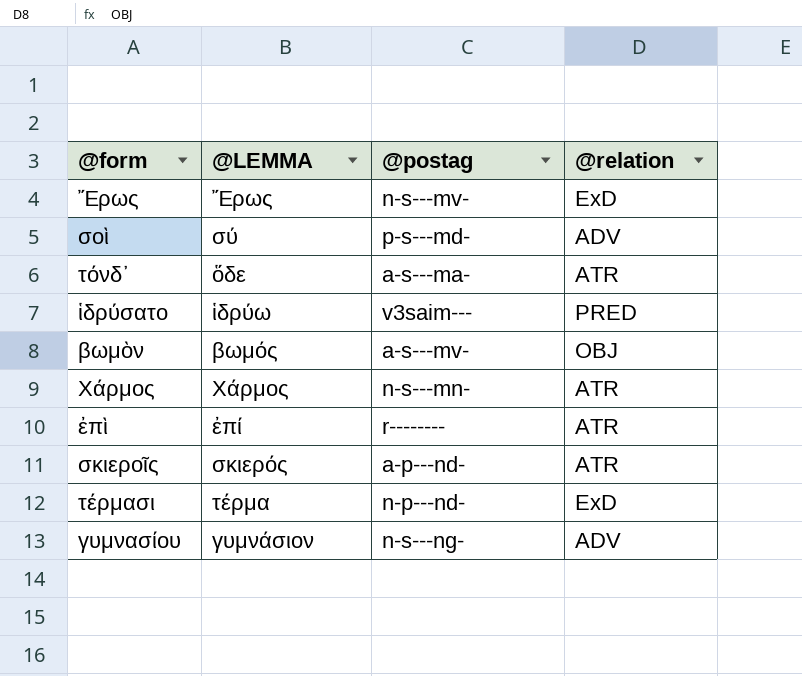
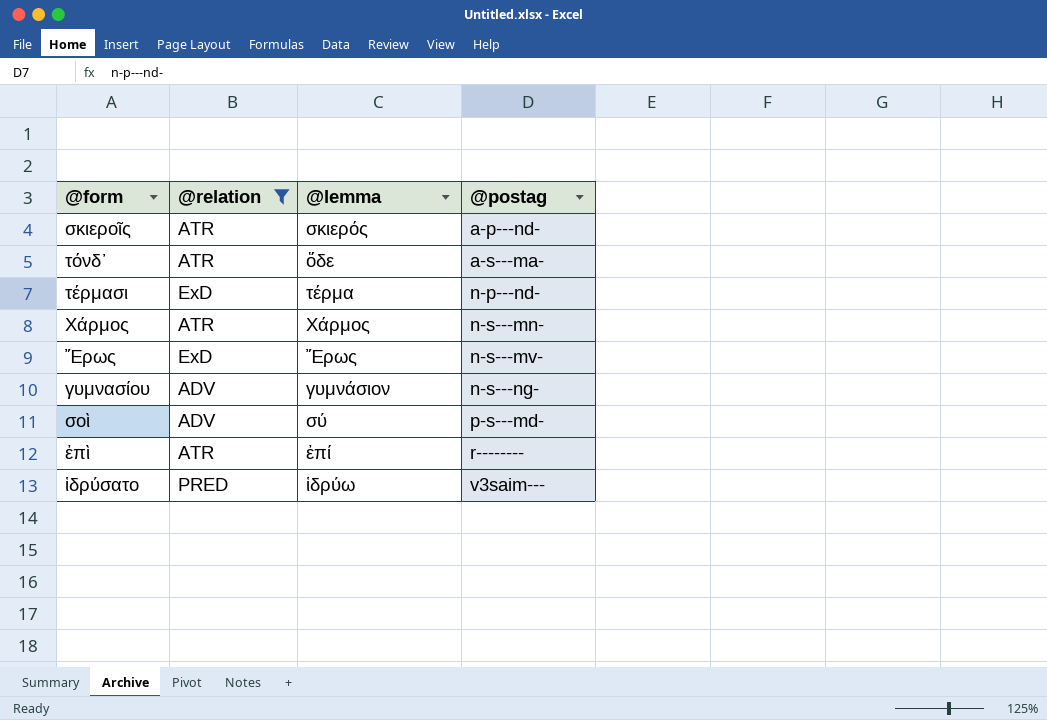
filter: none -> @relation != OBJ
row order: none -> @postag ascending
column @relation | position: 4 -> 2
column name: @LEMMA -> @lemma

